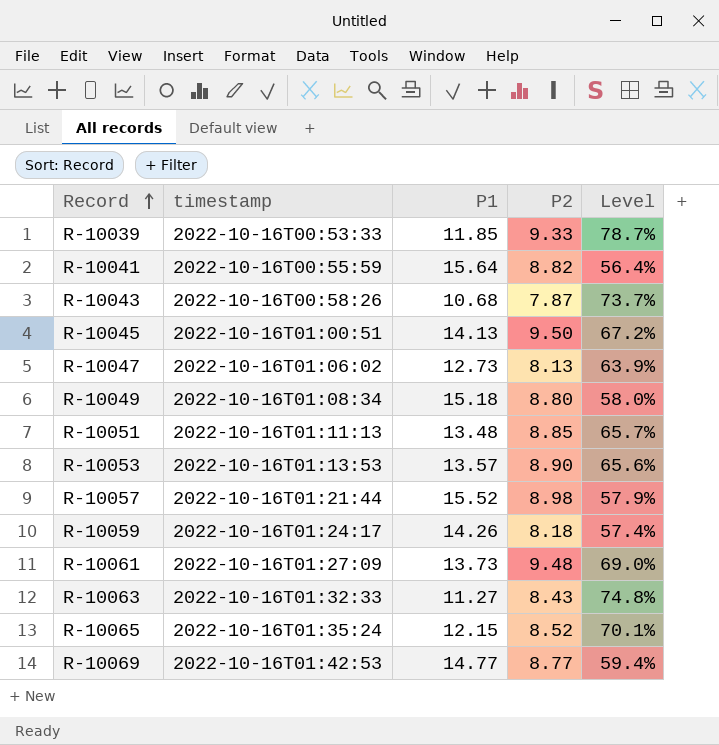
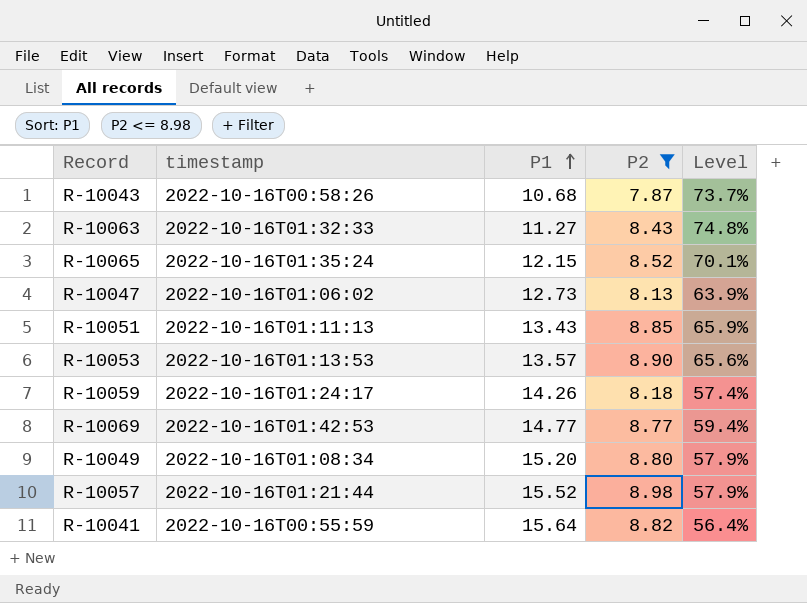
filter: none -> P2 <= 8.98
row order: Record ascending -> P1 ascending
R-10051 | P1: 13.48 -> 13.43
R-10051 | Level: 65.7% -> 65.9%
R-10049 | P1: 15.18 -> 15.20
R-10049 | Level: 58.0% -> 57.9%

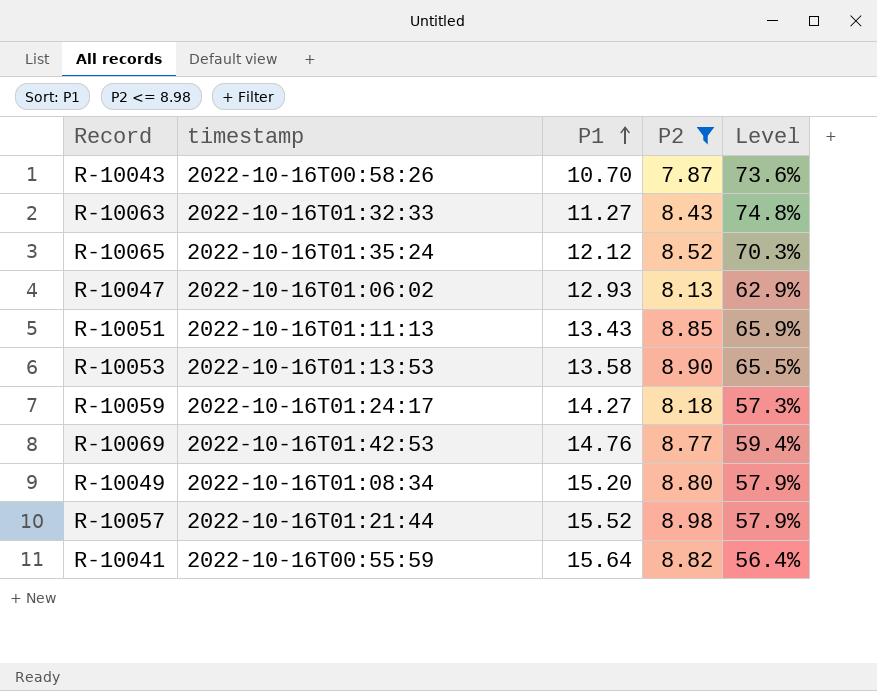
R-10043 | P1: 10.68 -> 10.70
R-10043 | Level: 73.7% -> 73.6%
R-10065 | P1: 12.15 -> 12.12
R-10065 | Level: 70.1% -> 70.3%
R-10047 | P1: 12.73 -> 12.93
R-10047 | Level: 63.9% -> 62.9%
R-10053 | P1: 13.57 -> 13.58
R-10053 | Level: 65.6% -> 65.5%
R-10059 | P1: 14.26 -> 14.27
R-10059 | Level: 57.4% -> 57.3%
R-10069 | P1: 14.77 -> 14.76

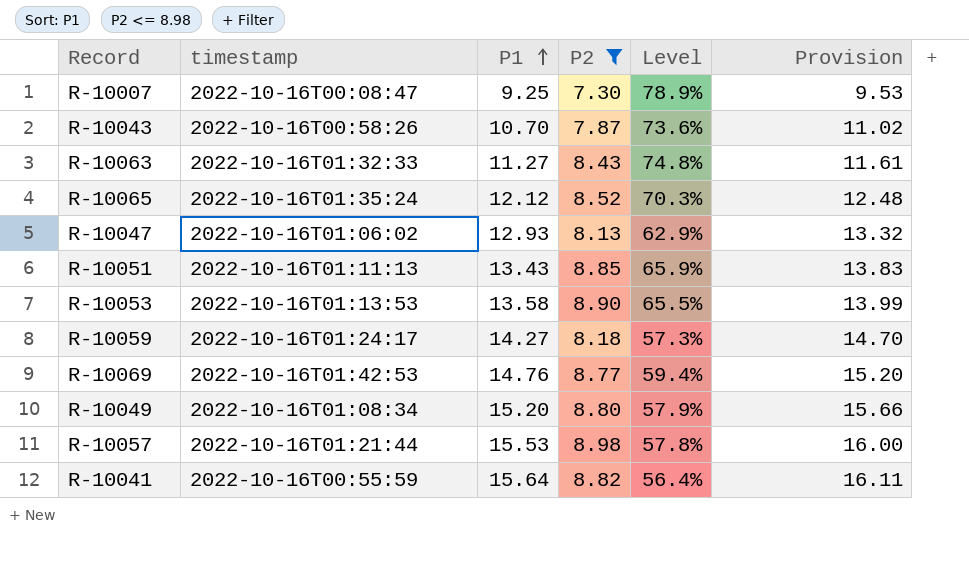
column Provision | formula: none -> [P1] * 1.03
row R-10007: none -> 2022-10-16T00:08:47 | 9.25 | 7.30 | 78.9% | 9.53
R-10057 | P1: 15.52 -> 15.53
R-10057 | Level: 57.9% -> 57.8%

